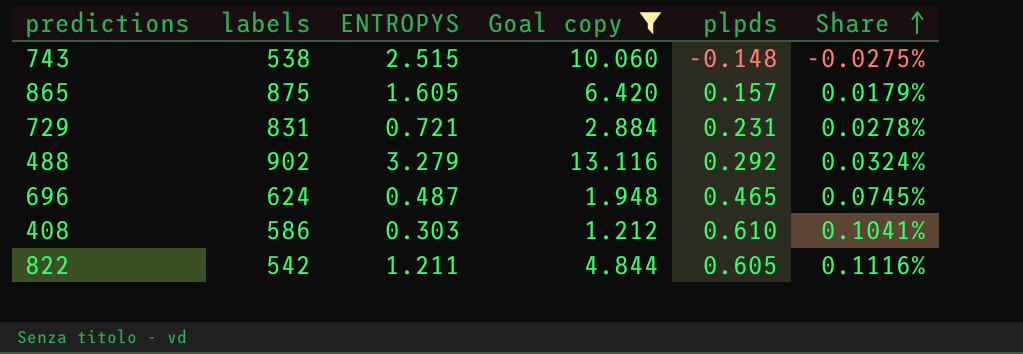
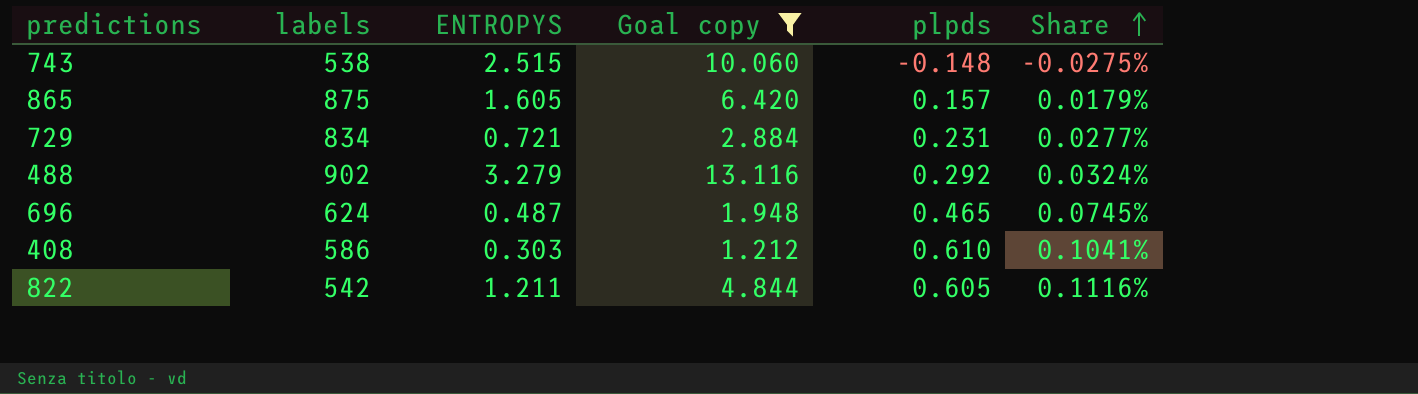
729 | labels: 831 -> 834
729 | Share: 0.0278% -> 0.0277%

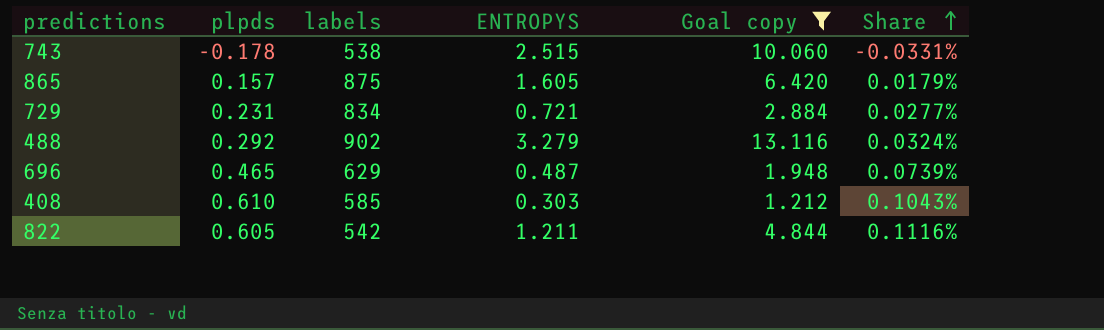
column plpds | position: 5 -> 2
743 | plpds: -0.148 -> -0.178
743 | Share: -0.0275% -> -0.0331%
696 | labels: 624 -> 629
696 | Share: 0.0745% -> 0.0739%
408 | labels: 586 -> 585
408 | Share: 0.1041% -> 0.1043%

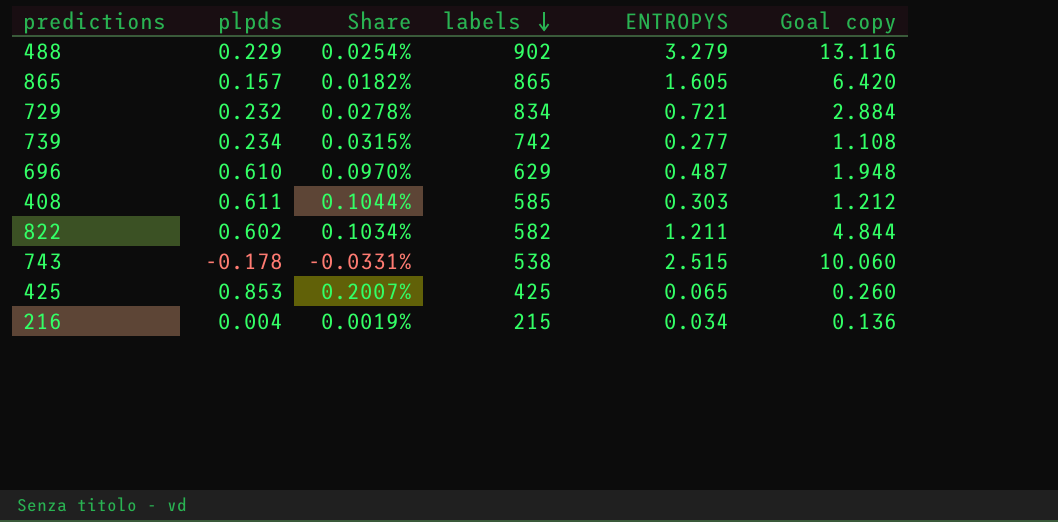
filter: Goal copy >= 1.212 -> none
row order: Share ascending -> labels descending
column Share | position: 6 -> 3
488 | plpds: 0.292 -> 0.229
488 | Share: 0.0324% -> 0.0254%
865 | Share: 0.0179% -> 0.0182%
865 | labels: 875 -> 865
729 | plpds: 0.231 -> 0.232
729 | Share: 0.0277% -> 0.0278%
696 | plpds: 0.465 -> 0.610
696 | Share: 0.0739% -> 0.0970%
408 | plpds: 0.610 -> 0.611
408 | Share: 0.1043% -> 0.1044%
822 | plpds: 0.605 -> 0.602
822 | Share: 0.1116% -> 0.1034%
822 | labels: 542 -> 582

